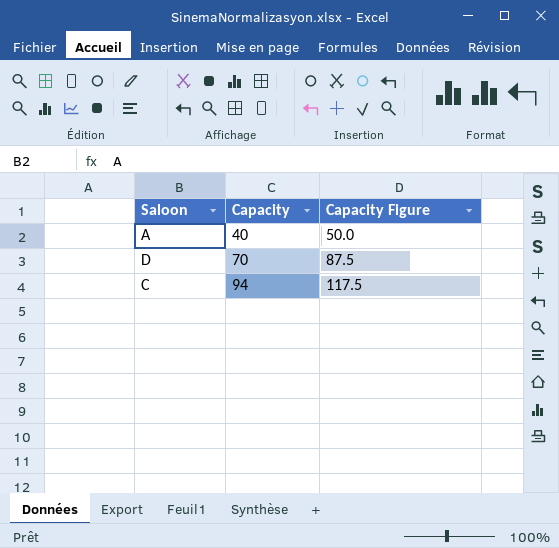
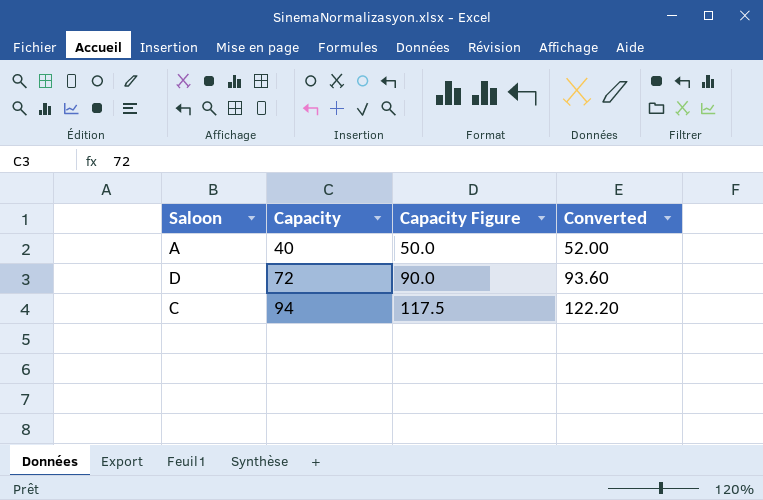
column Converted | formula: none -> [Capacity] * 1.3
D | Capacity: 70 -> 72
D | Capacity Figure: 87.5 -> 90.0

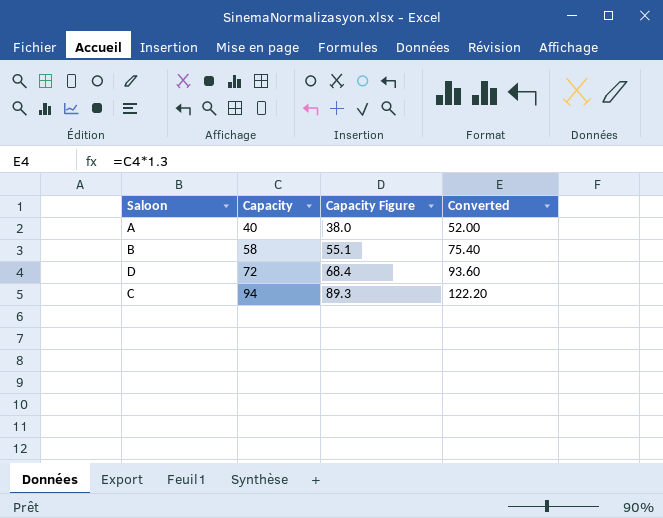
column Capacity Figure | formula: [Capacity] * 1.25 -> [Capacity] * 0.95
row B: none -> 58 | 55.1 | 75.40

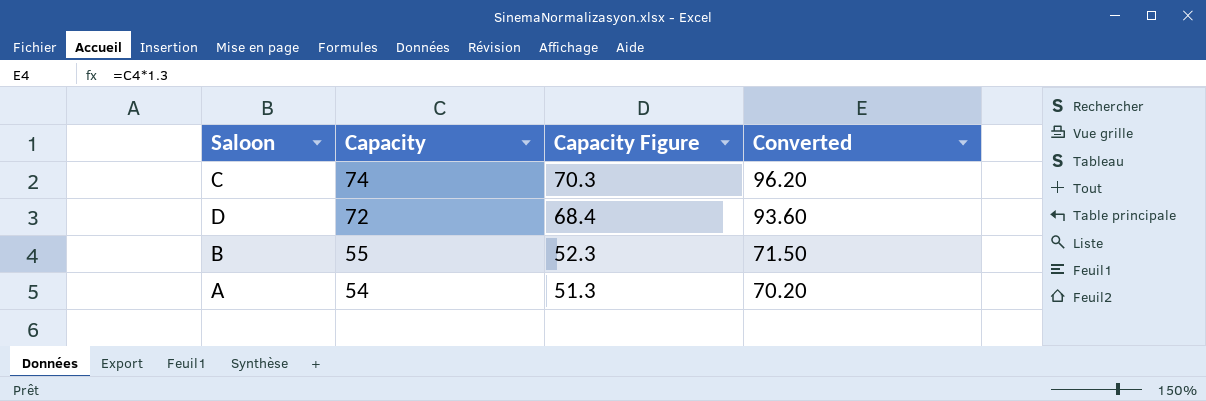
row order: Capacity ascending -> Capacity descending
C | Capacity: 94 -> 74
C | Capacity Figure: 89.3 -> 70.3
C | Converted: 122.20 -> 96.20
B | Capacity: 58 -> 55
B | Capacity Figure: 55.1 -> 52.3
B | Converted: 75.40 -> 71.50
A | Capacity: 40 -> 54
A | Capacity Figure: 38.0 -> 51.3
A | Converted: 52.00 -> 70.20

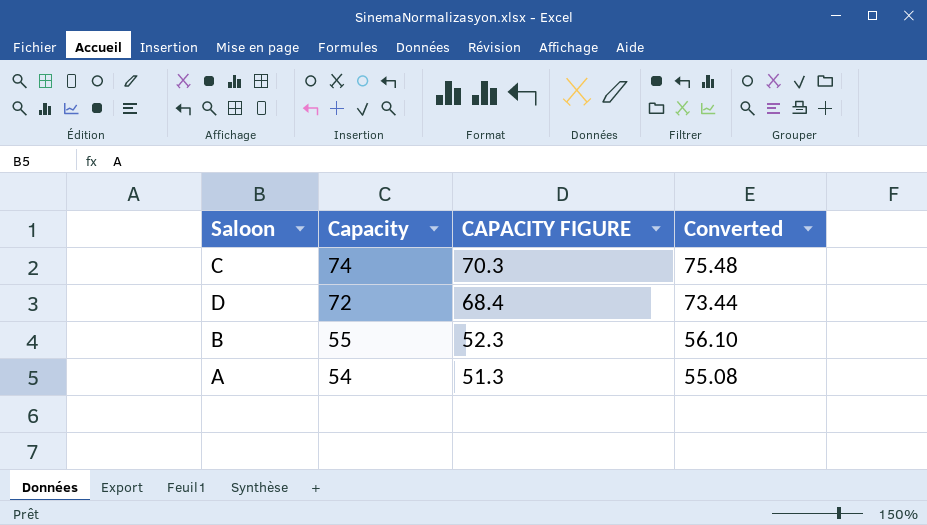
column name: Capacity Figure -> CAPACITY FIGURE
column Converted | formula: [Capacity] * 1.3 -> [Capacity] * 1.02

